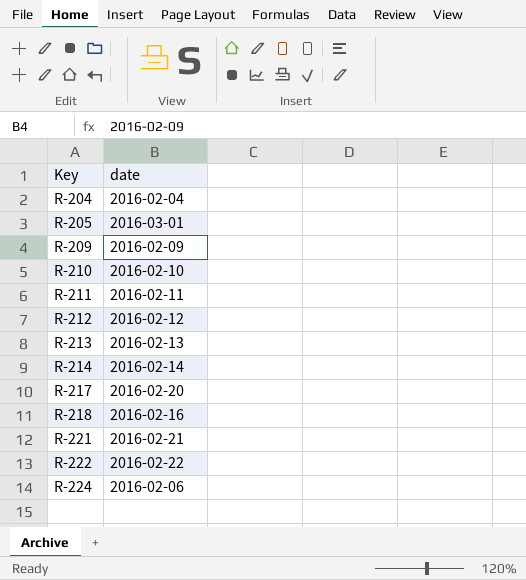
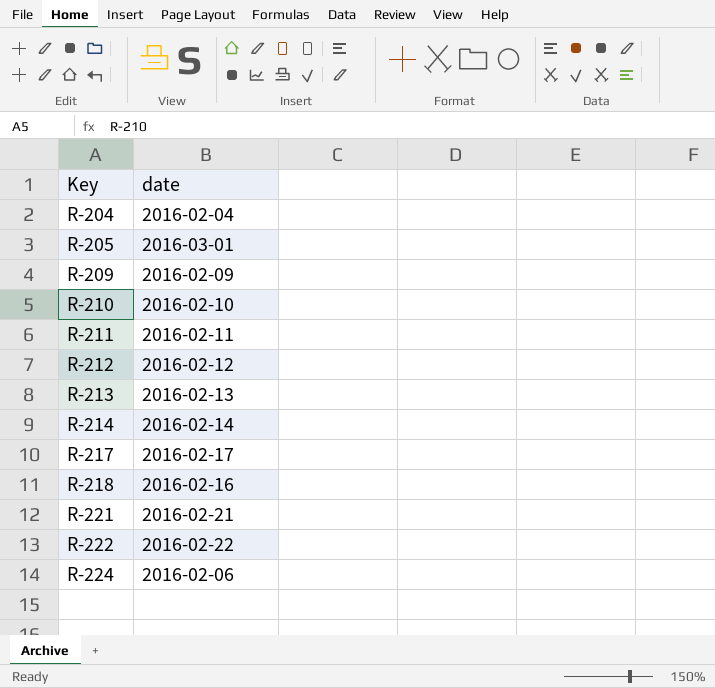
R-217 | date: 2016-02-20 -> 2016-02-17

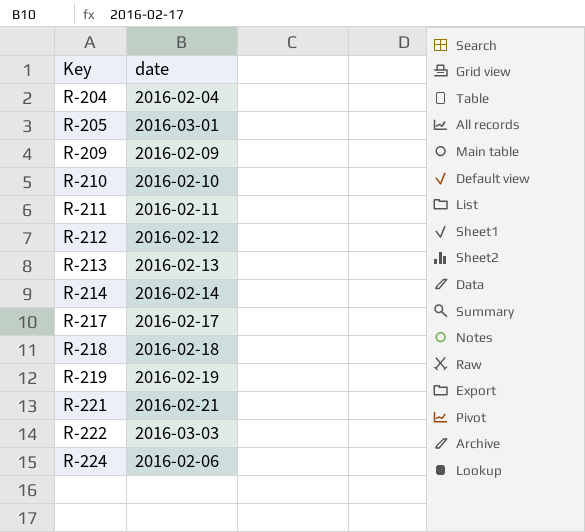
R-218 | date: 2016-02-16 -> 2016-02-18
row R-219: none -> 2016-02-19
R-222 | date: 2016-02-22 -> 2016-03-03

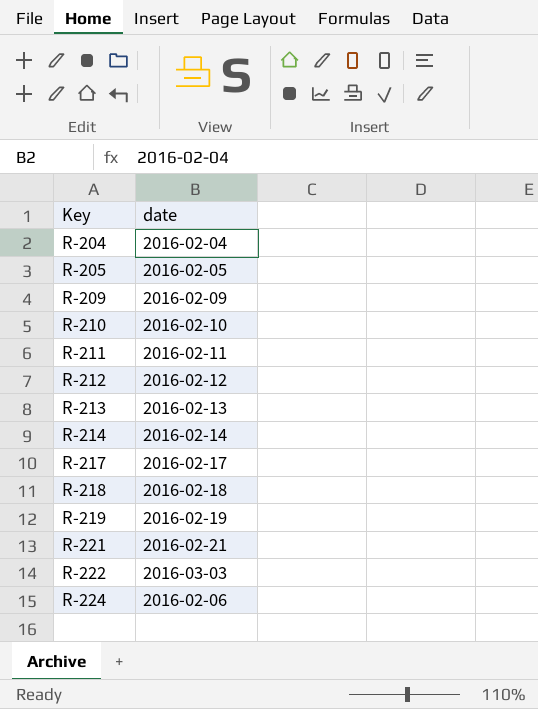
R-205 | date: 2016-03-01 -> 2016-02-05

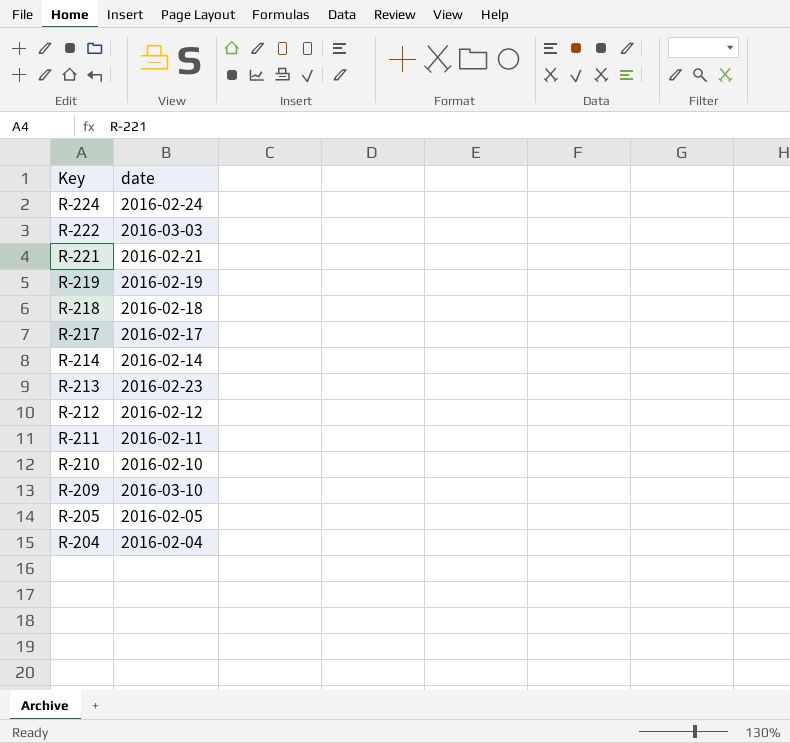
row order: Key ascending -> Key descending
R-224 | date: 2016-02-06 -> 2016-02-24
R-213 | date: 2016-02-13 -> 2016-02-23
R-209 | date: 2016-02-09 -> 2016-03-10

